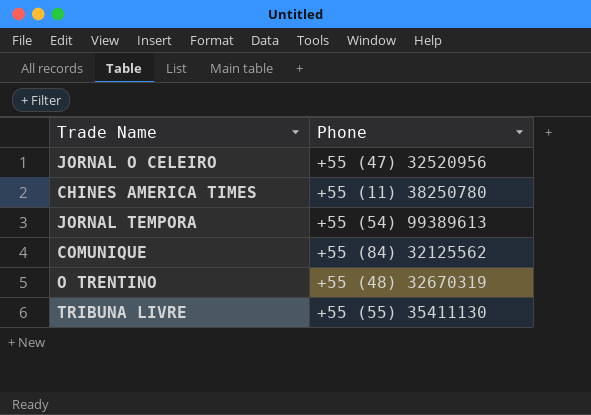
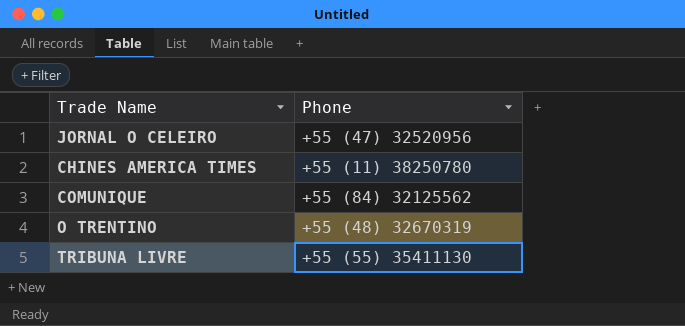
row JORNAL TEMPORA: +55 (54) 99389613 -> none

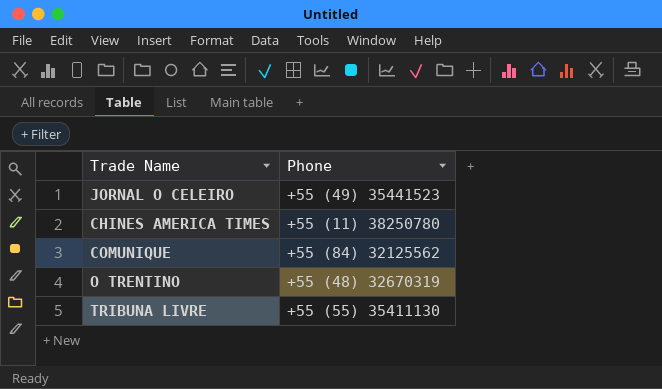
JORNAL O CELEIRO | Phone: +55 (47) 32520956 -> +55 (49) 35441523

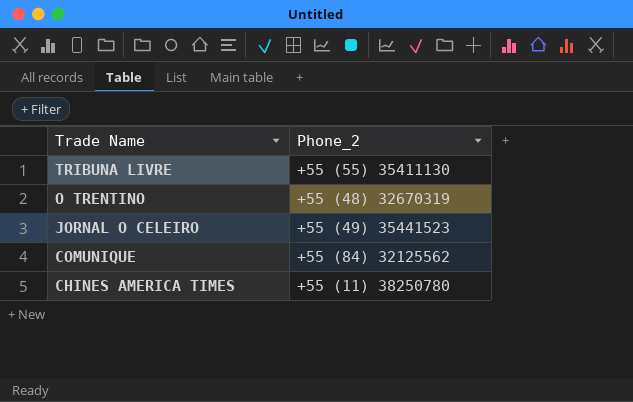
row order: none -> Trade Name descending
column name: Phone -> Phone_2

